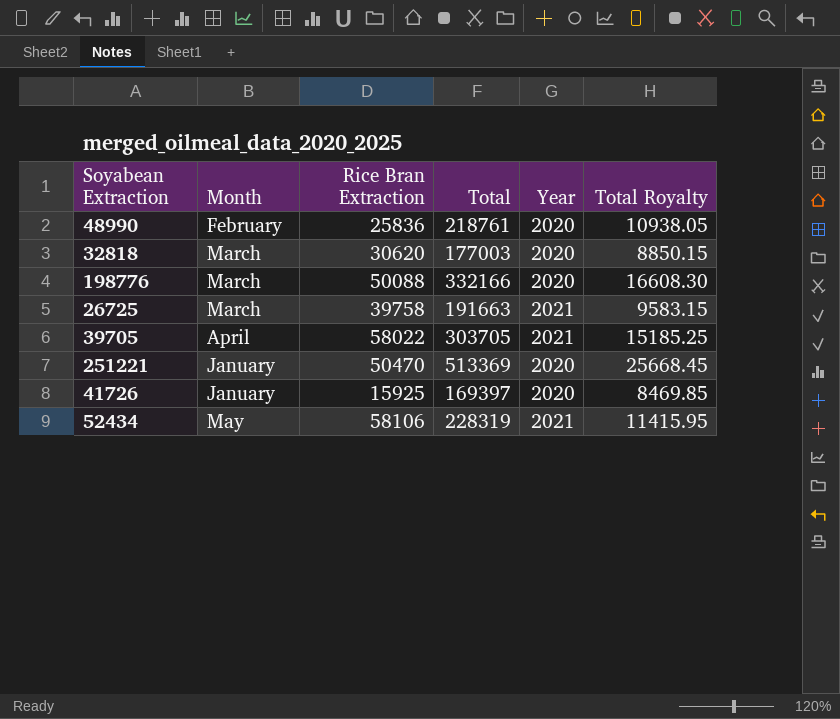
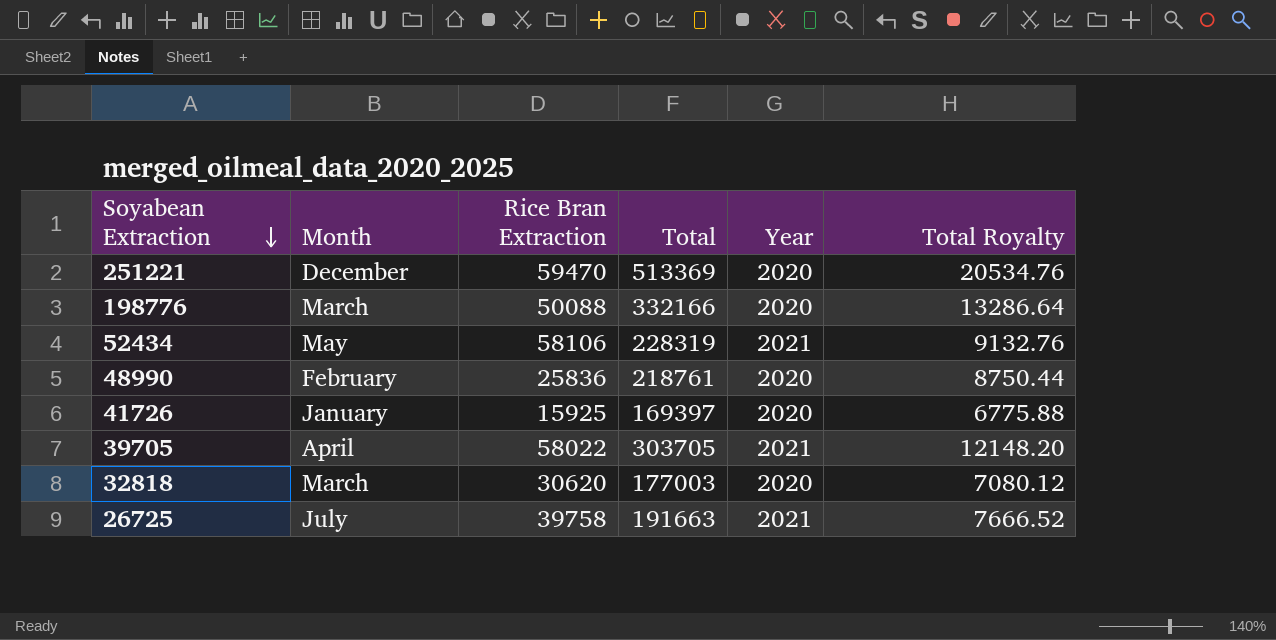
row order: none -> Soyabean Extraction descending
column Total Royalty | formula: [Total] * 0.05 -> [Total] * 0.04
251221 | Month: January -> December
251221 | Rice Bran Extraction: 50470 -> 59470
26725 | Month: March -> July

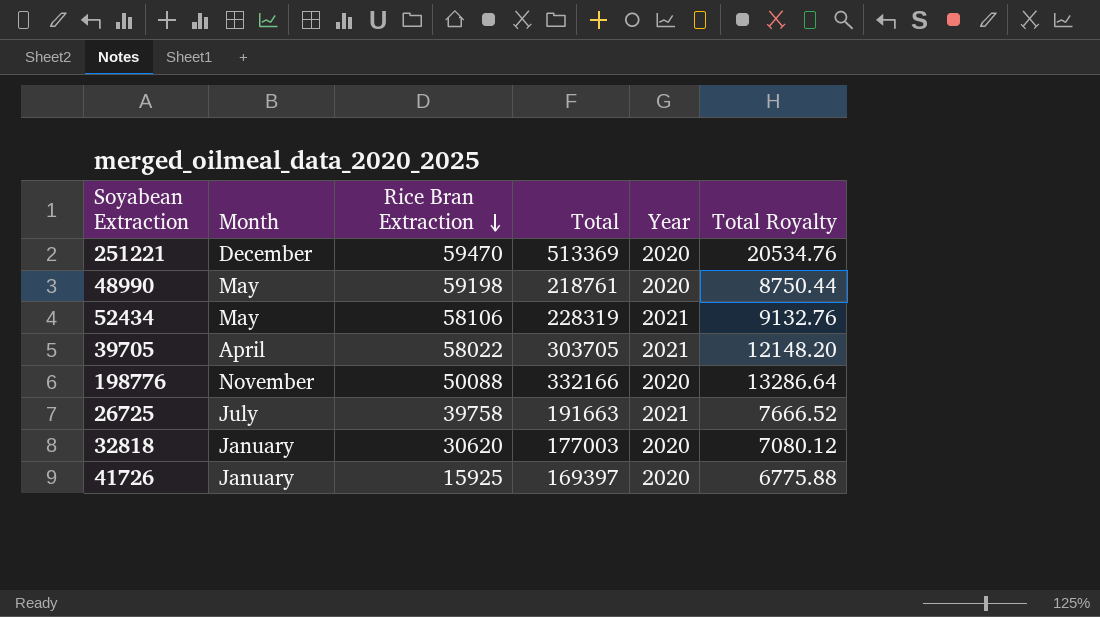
row order: Soyabean Extraction descending -> Rice Bran Extraction descending
48990 | Month: February -> May
48990 | Rice Bran Extraction: 25836 -> 59198
198776 | Month: March -> November
32818 | Month: March -> January

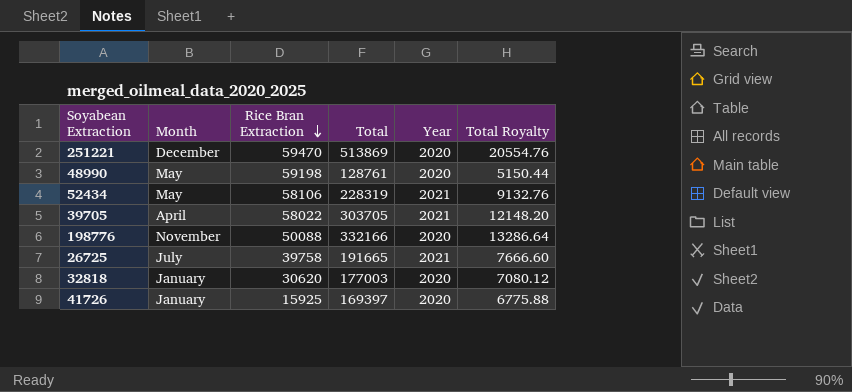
251221 | Total: 513369 -> 513869
251221 | Total Royalty: 20534.76 -> 20554.76
48990 | Total: 218761 -> 128761
48990 | Total Royalty: 8750.44 -> 5150.44
26725 | Total: 191663 -> 191665
26725 | Total Royalty: 7666.52 -> 7666.60

